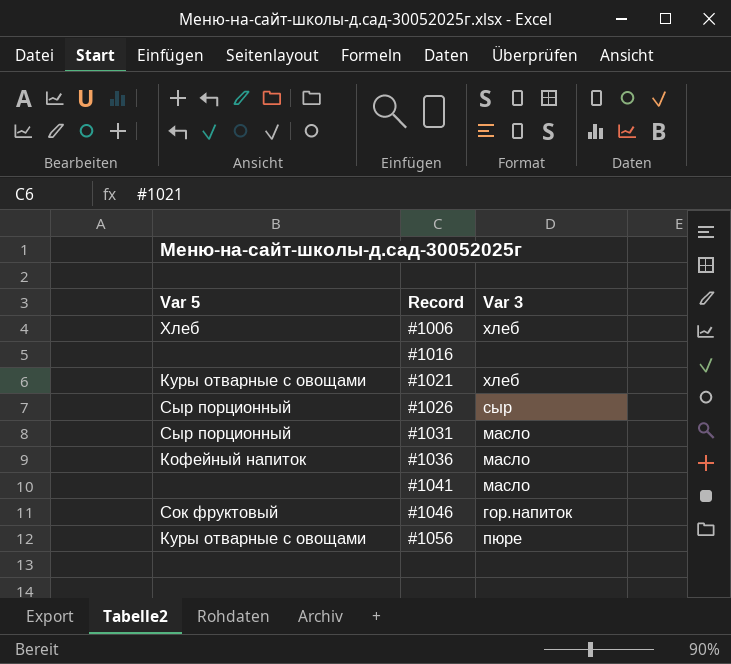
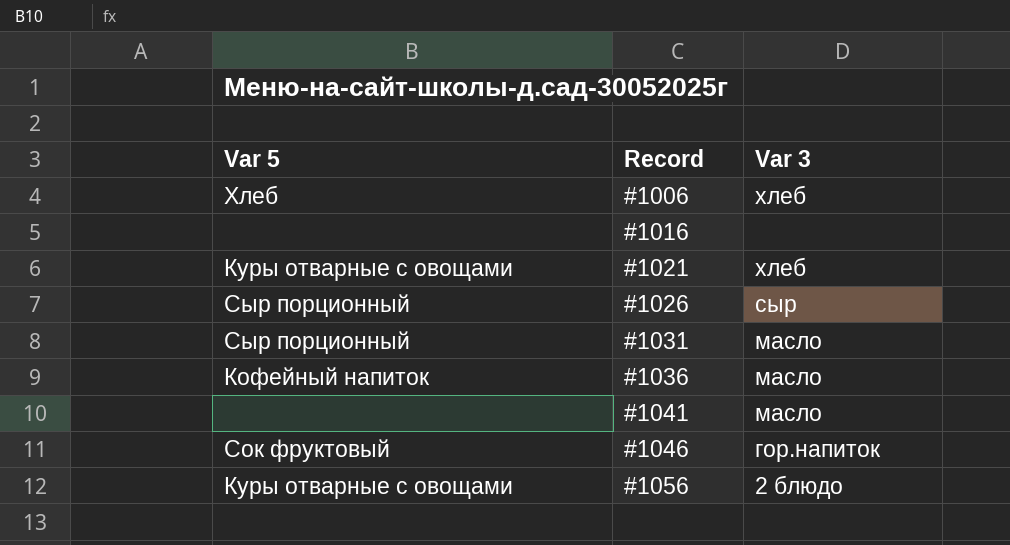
#1056 | Var 3: пюре -> 2 блюдо

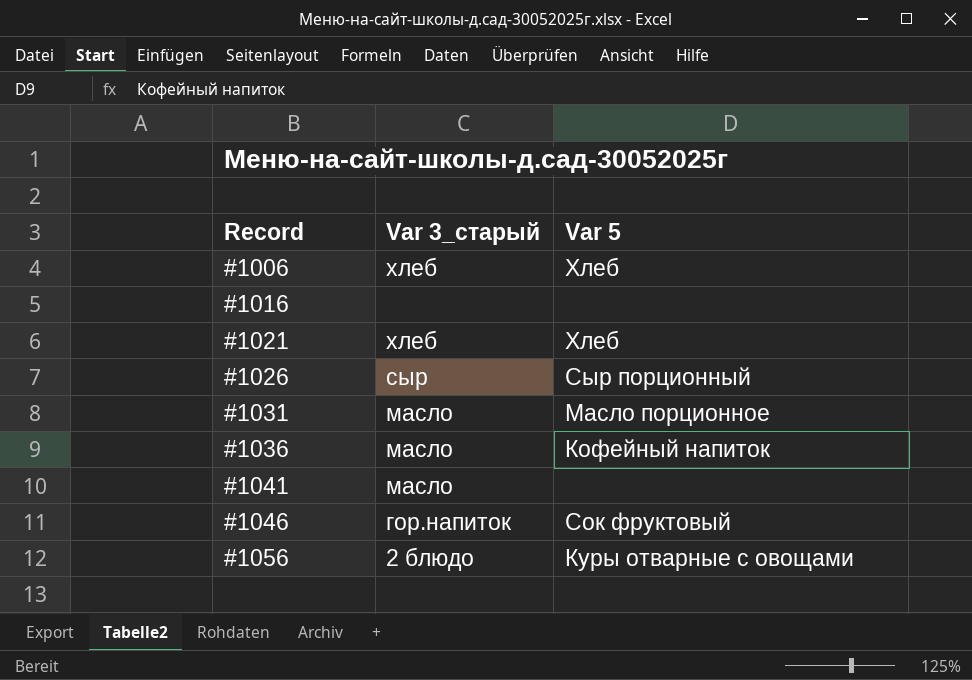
column name: Var 3 -> Var 3_старый
column Var 5 | position: 1 -> 3
#1021 | Var 5: Куры отварные с овощами -> Хлеб
#1031 | Var 5: Сыр порционный -> Масло порционное

